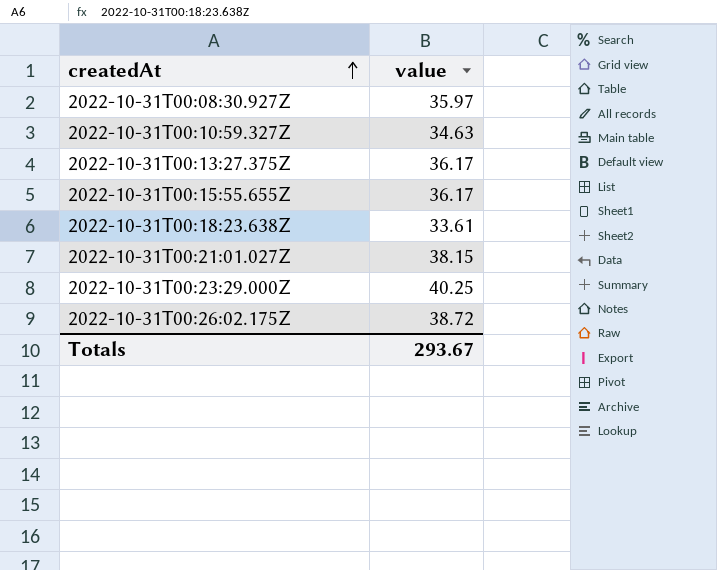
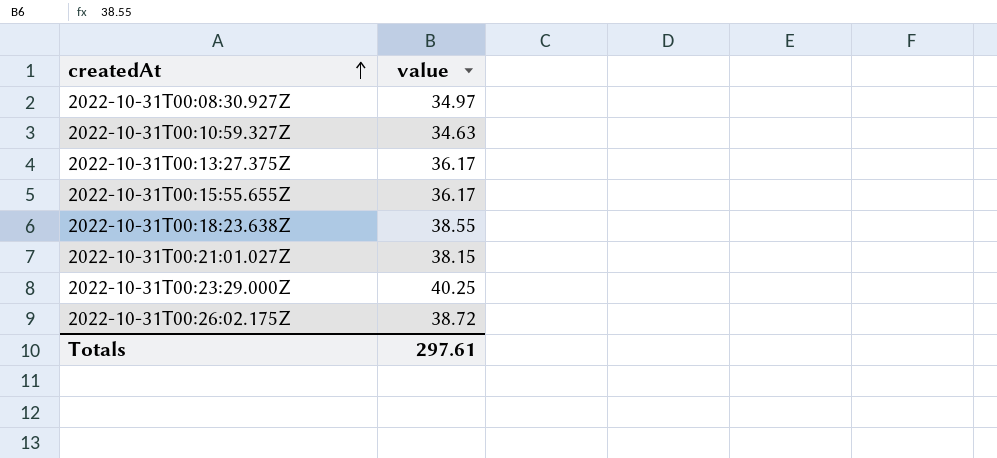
2022-10-31T00:08:30.927Z | value: 35.97 -> 34.97
2022-10-31T00:18:23.638Z | value: 33.61 -> 38.55
Totals | value: 293.67 -> 297.61

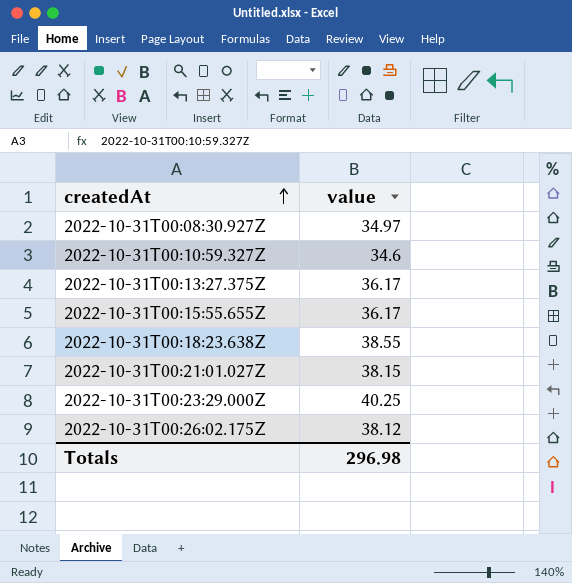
2022-10-31T00:10:59.327Z | value: 34.63 -> 34.6
2022-10-31T00:26:02.175Z | value: 38.72 -> 38.12
Totals | value: 297.61 -> 296.98

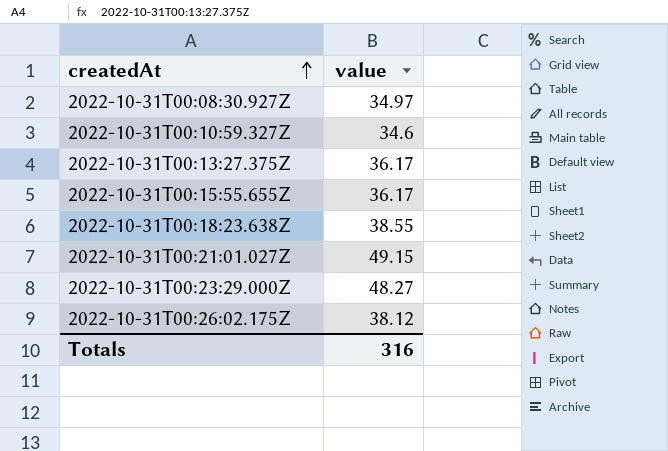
2022-10-31T00:21:01.027Z | value: 38.15 -> 49.15
2022-10-31T00:23:29.000Z | value: 40.25 -> 48.27
Totals | value: 296.98 -> 316

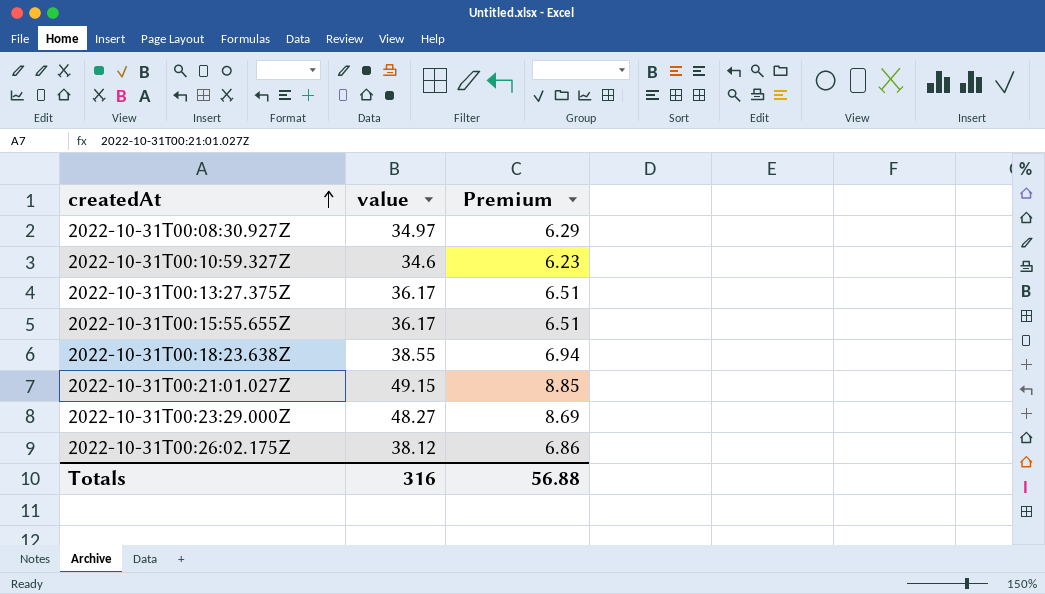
column Premium | formula: none -> [value] * 0.18

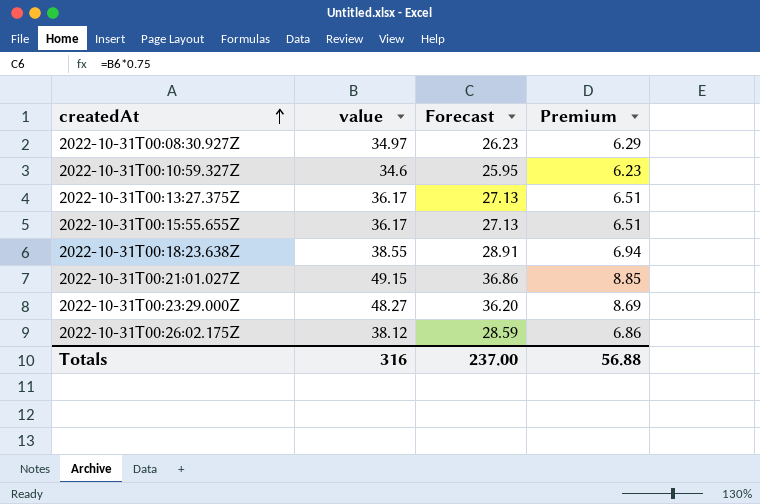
column Forecast | formula: none -> [value] * 0.75

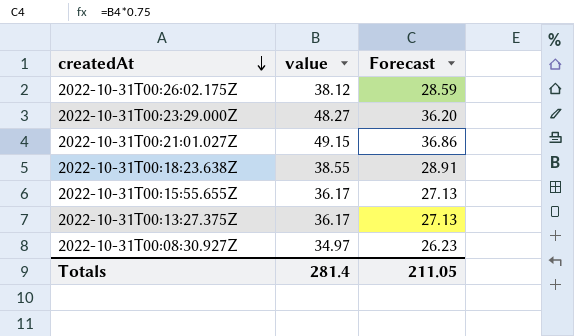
row order: createdAt ascending -> createdAt descending
column Premium | formula: [value] * 0.18 -> none
row 2022-10-31T00:10:59.327Z: 34.6 | 25.95 | 6.23 -> none
Totals | value: 316 -> 281.4
Totals | Forecast: 237.00 -> 211.05

